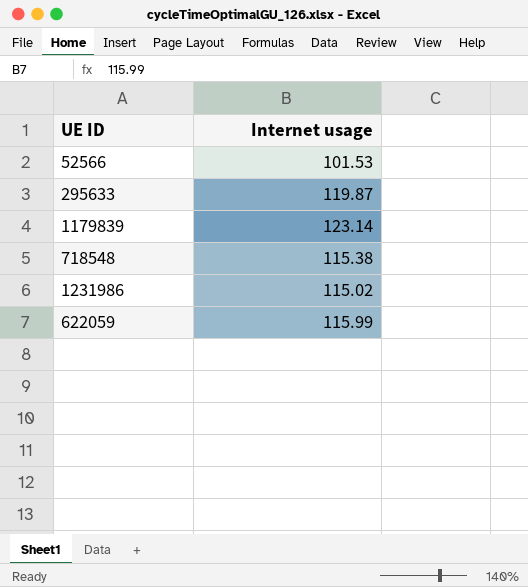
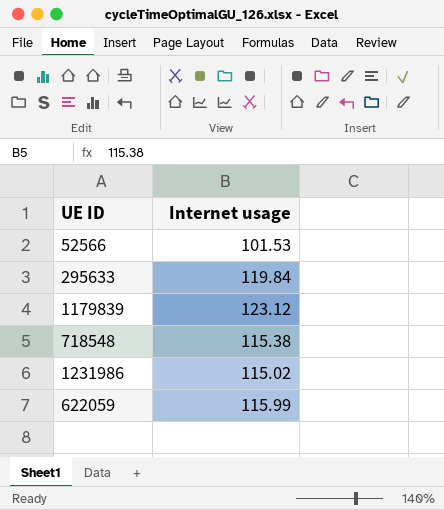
295633 | Internet usage: 119.87 -> 119.84
1179839 | Internet usage: 123.14 -> 123.12

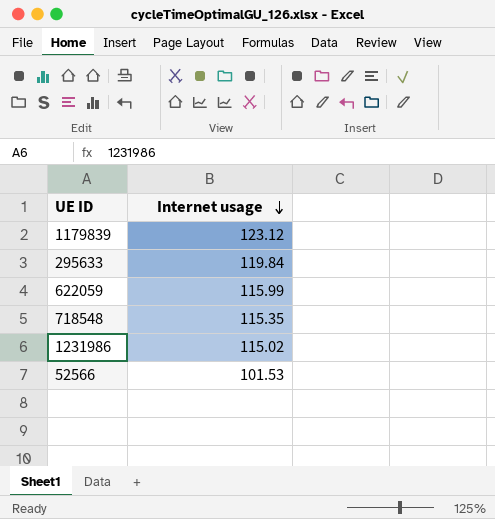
row order: none -> Internet usage descending
718548 | Internet usage: 115.38 -> 115.35

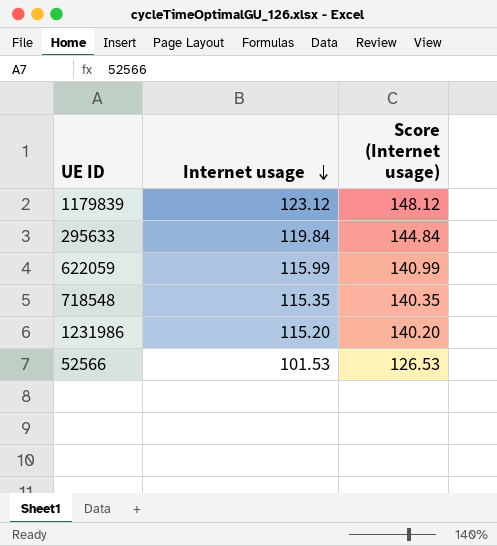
column Score (Internet usage) | formula: none -> [Internet usage] + 25
1231986 | Internet usage: 115.02 -> 115.20

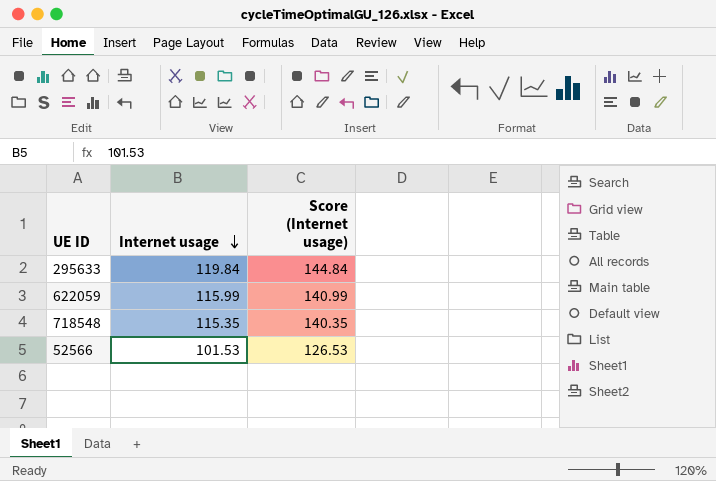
row 1179839: 123.12 | 148.12 -> none
row 1231986: 115.20 | 140.20 -> none

